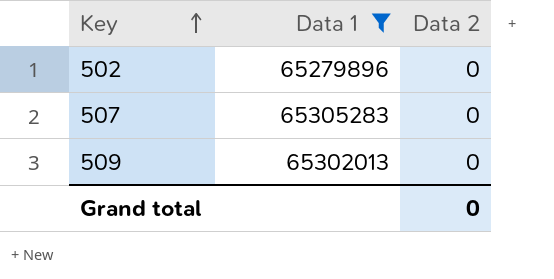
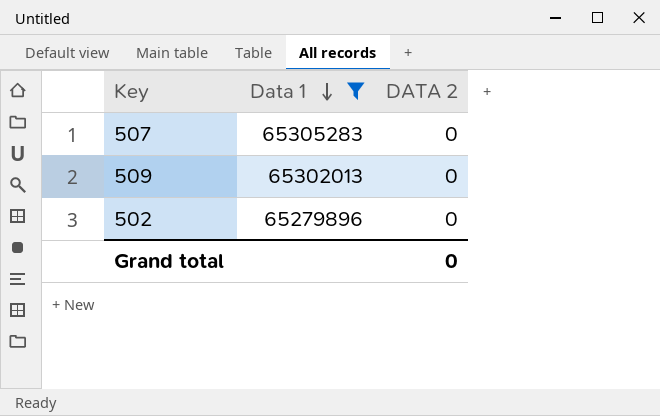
row order: Key ascending -> Data 1 descending
column name: Data 2 -> DATA 2

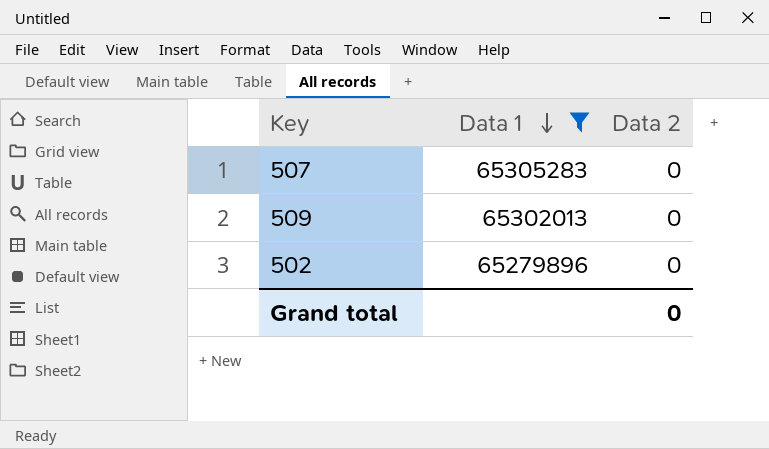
column name: DATA 2 -> Data 2

